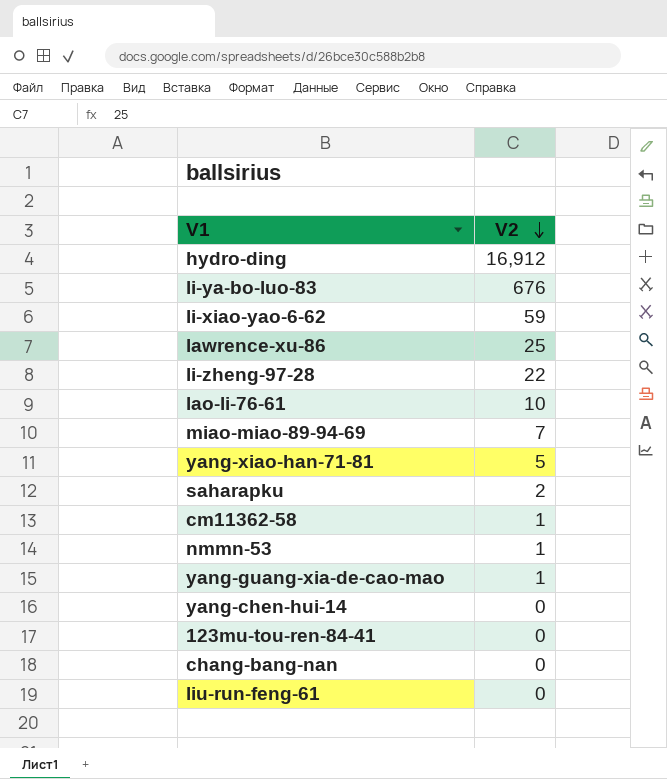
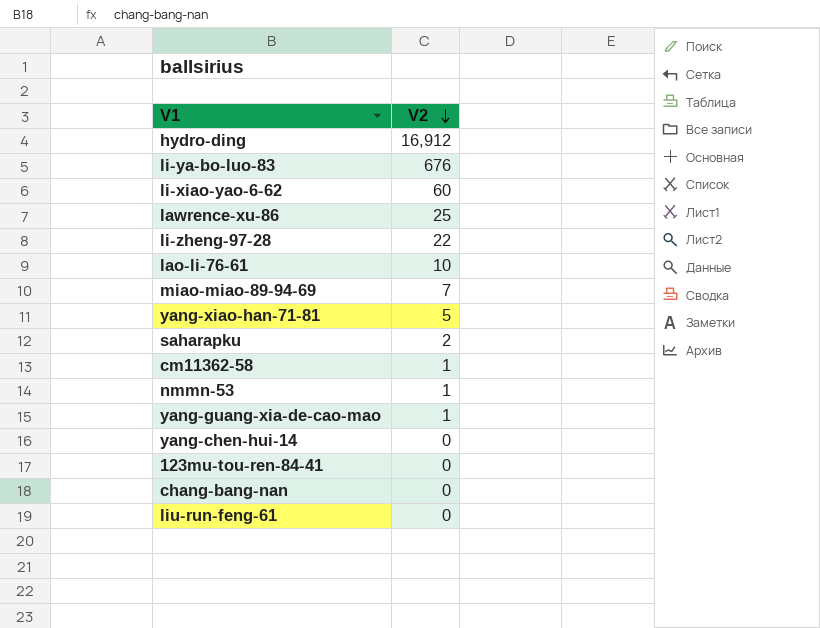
li-xiao-yao-6-62 | V2: 59 -> 60

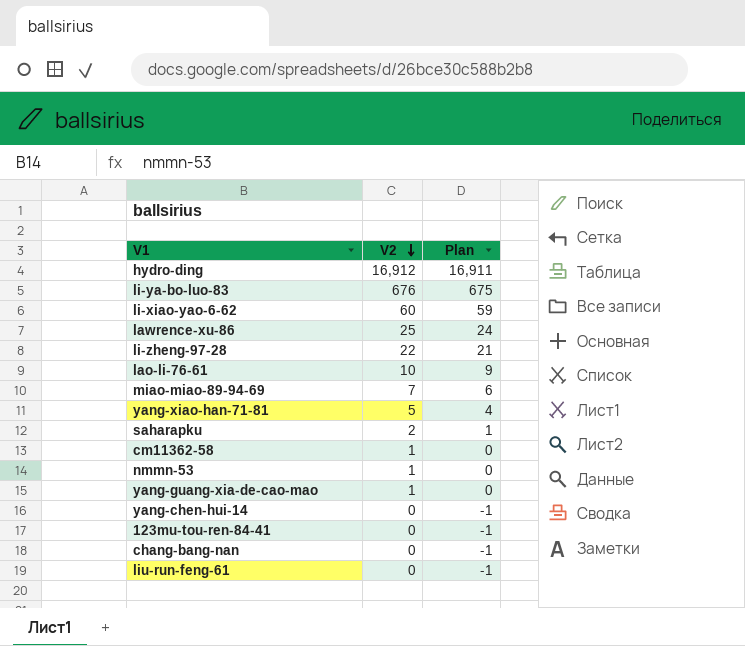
column Plan | formula: none -> [V2] - 1

